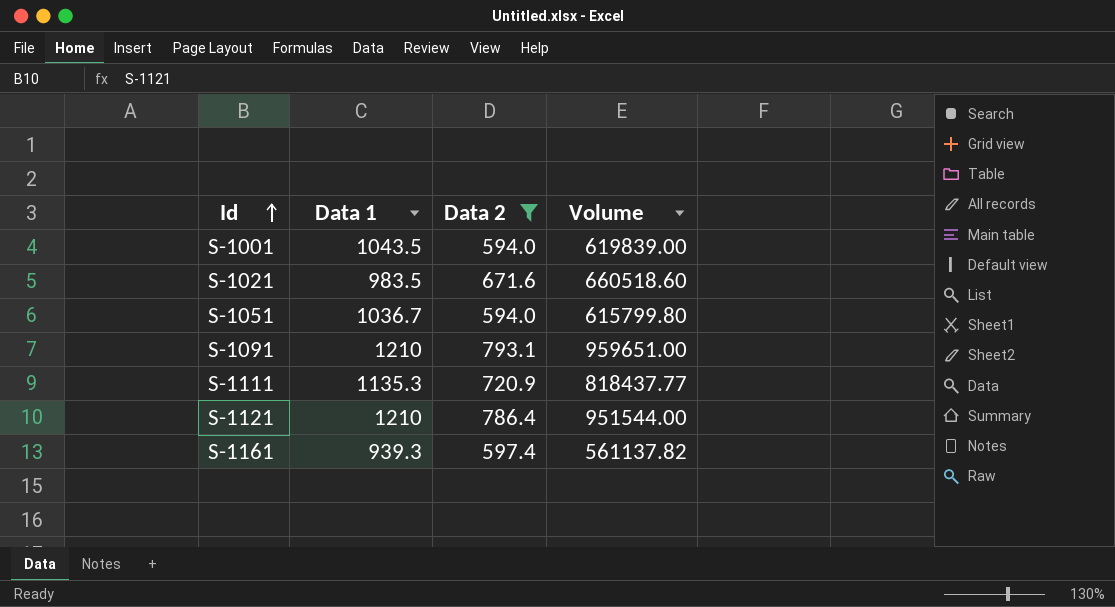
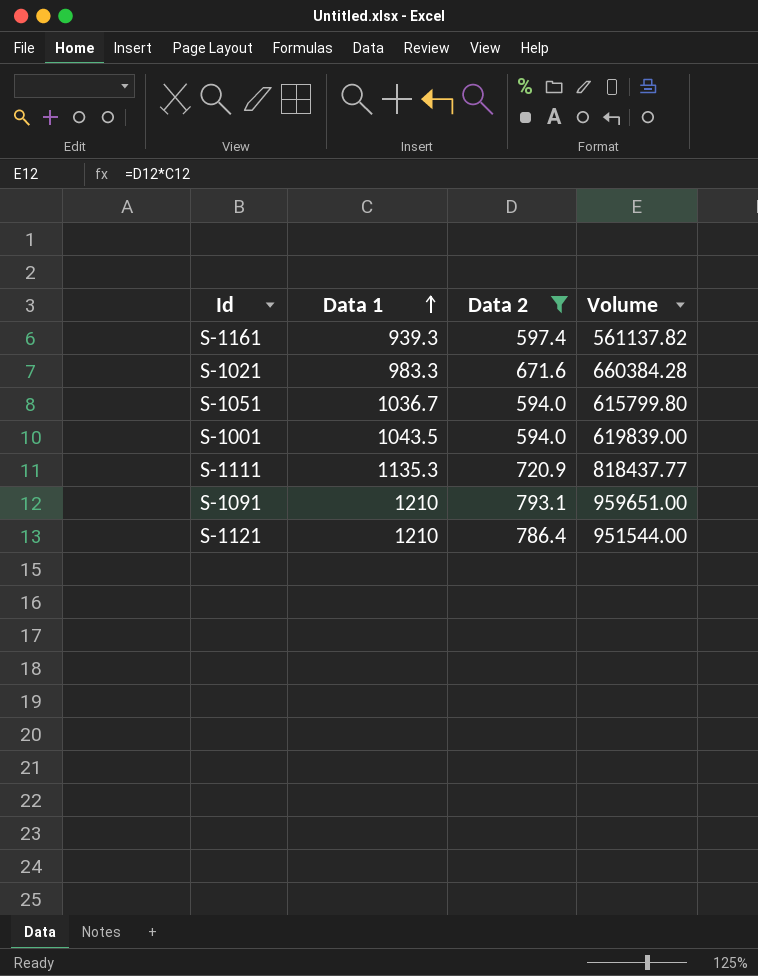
row order: Id ascending -> Data 1 ascending
S-1021 | Data 1: 983.5 -> 983.3
S-1021 | Volume: 660518.60 -> 660384.28

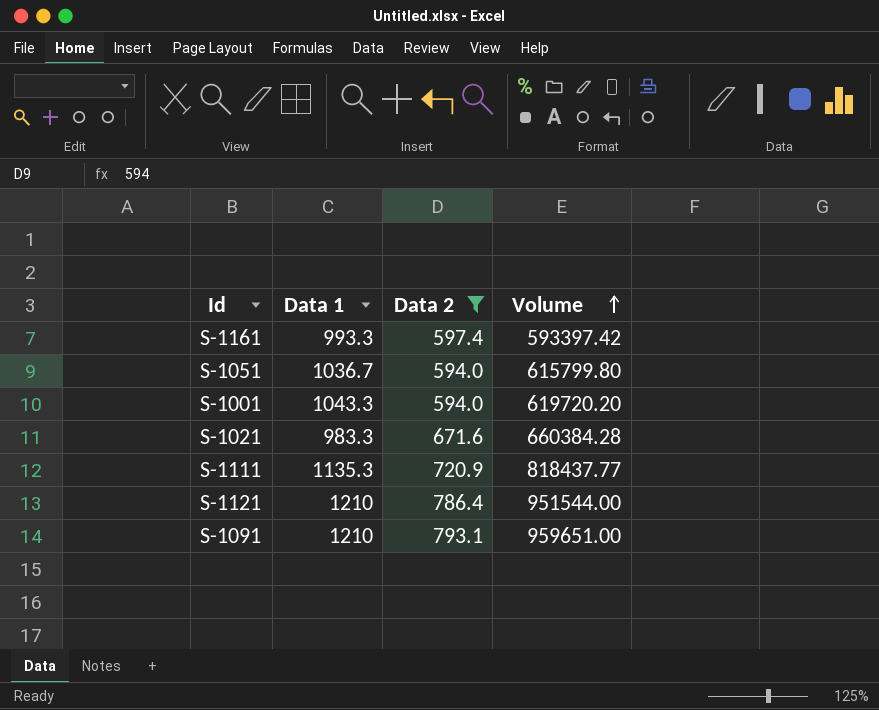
row order: Data 1 ascending -> Volume ascending
S-1161 | Data 1: 939.3 -> 993.3
S-1161 | Volume: 561137.82 -> 593397.42
S-1001 | Data 1: 1043.5 -> 1043.3
S-1001 | Volume: 619839.00 -> 619720.20

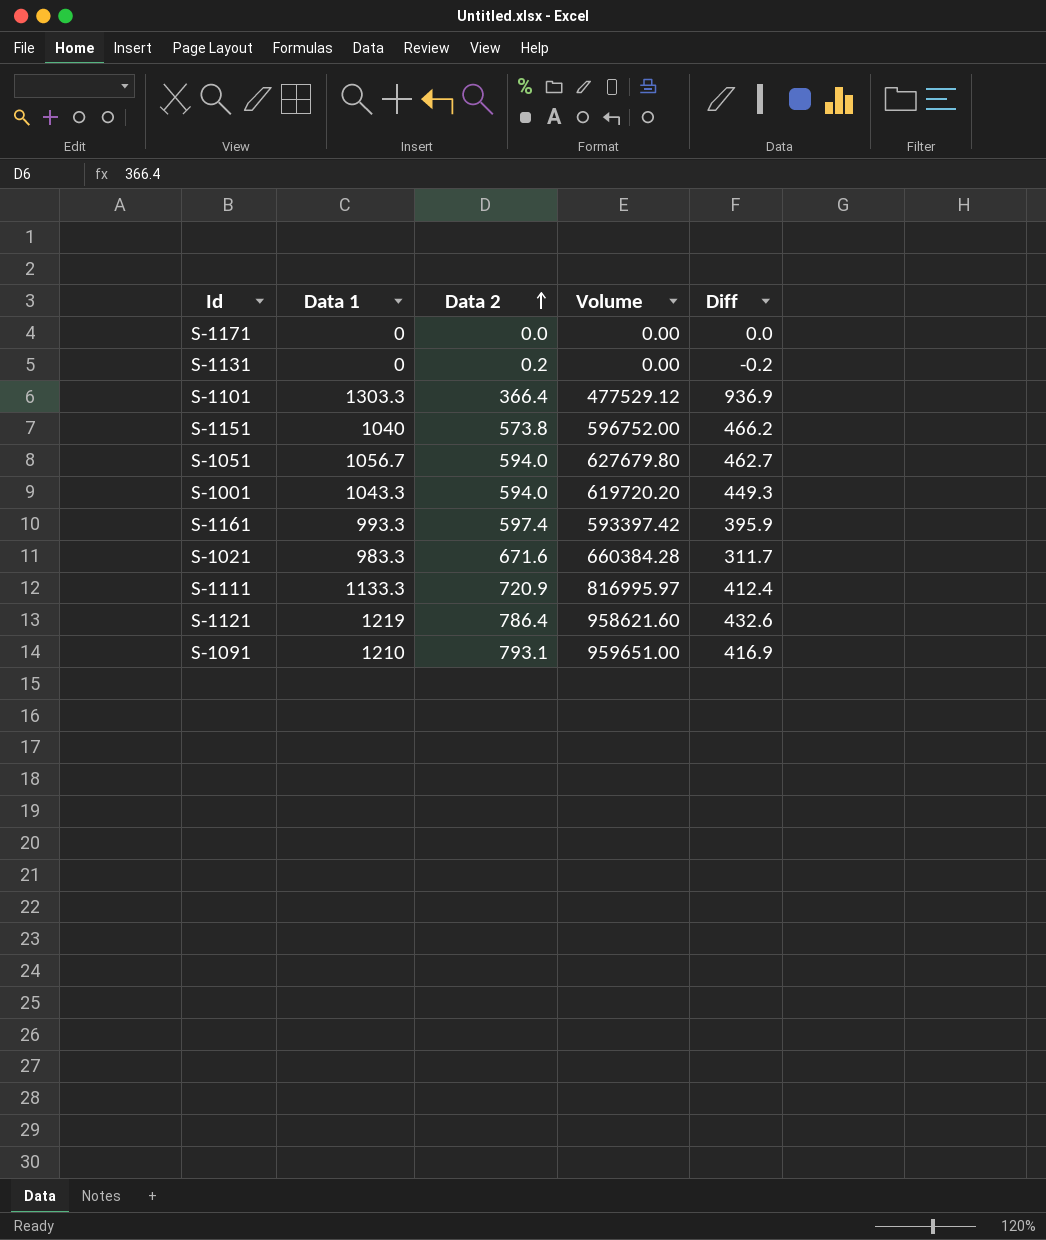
filter: Data 2 >= 594.0 -> none
row order: Volume ascending -> Data 2 ascending
column Diff | formula: none -> [Data 1] - [Data 2]
S-1051 | Data 1: 1036.7 -> 1056.7
S-1051 | Volume: 615799.80 -> 627679.80
S-1111 | Data 1: 1135.3 -> 1133.3
S-1111 | Volume: 818437.77 -> 816995.97
S-1121 | Data 1: 1210 -> 1219
S-1121 | Volume: 951544.00 -> 958621.60

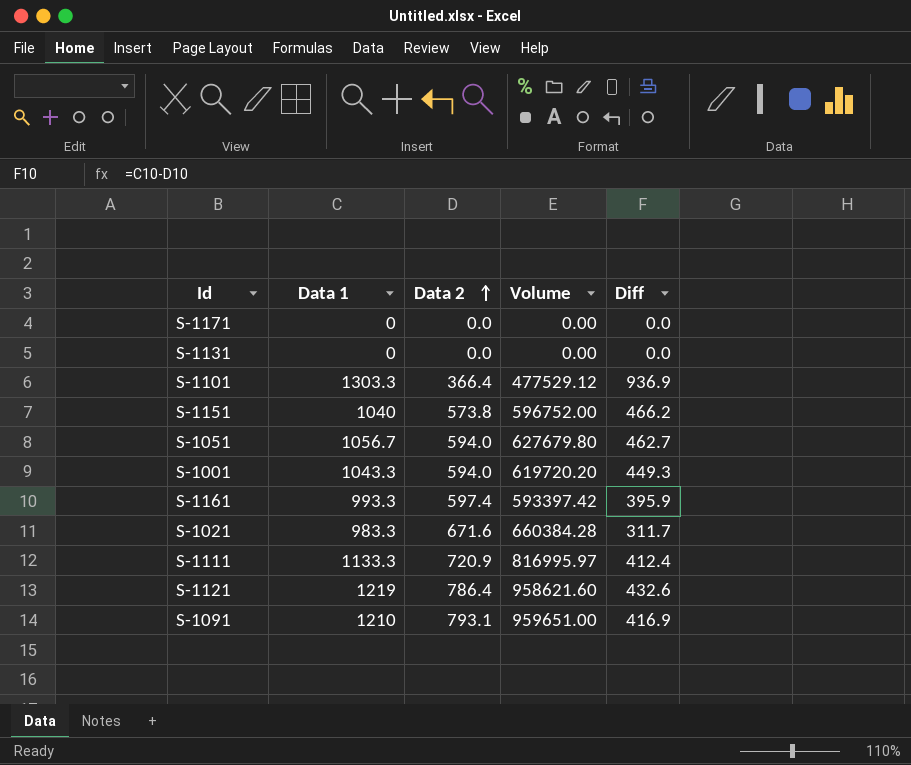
S-1131 | Data 2: 0.2 -> 0.0
S-1131 | Diff: -0.2 -> 0.0

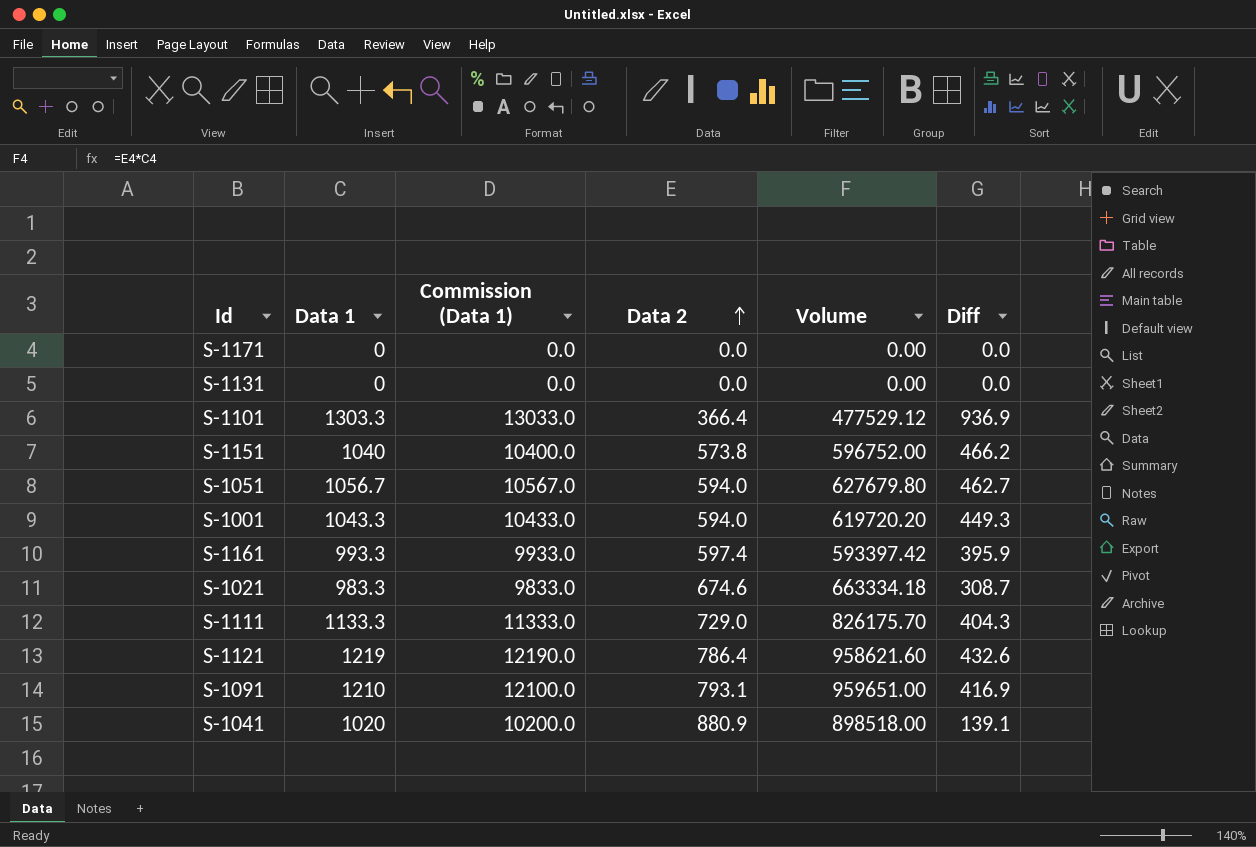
column Commission (Data 1) | formula: none -> [Data 1] * 10
S-1021 | Data 2: 671.6 -> 674.6
S-1021 | Volume: 660384.28 -> 663334.18
S-1021 | Diff: 311.7 -> 308.7
S-1111 | Data 2: 720.9 -> 729.0
S-1111 | Volume: 816995.97 -> 826175.70
S-1111 | Diff: 412.4 -> 404.3
row S-1041: none -> 1020 | 10200.0 | 880.9 | 898518.00 | 139.1

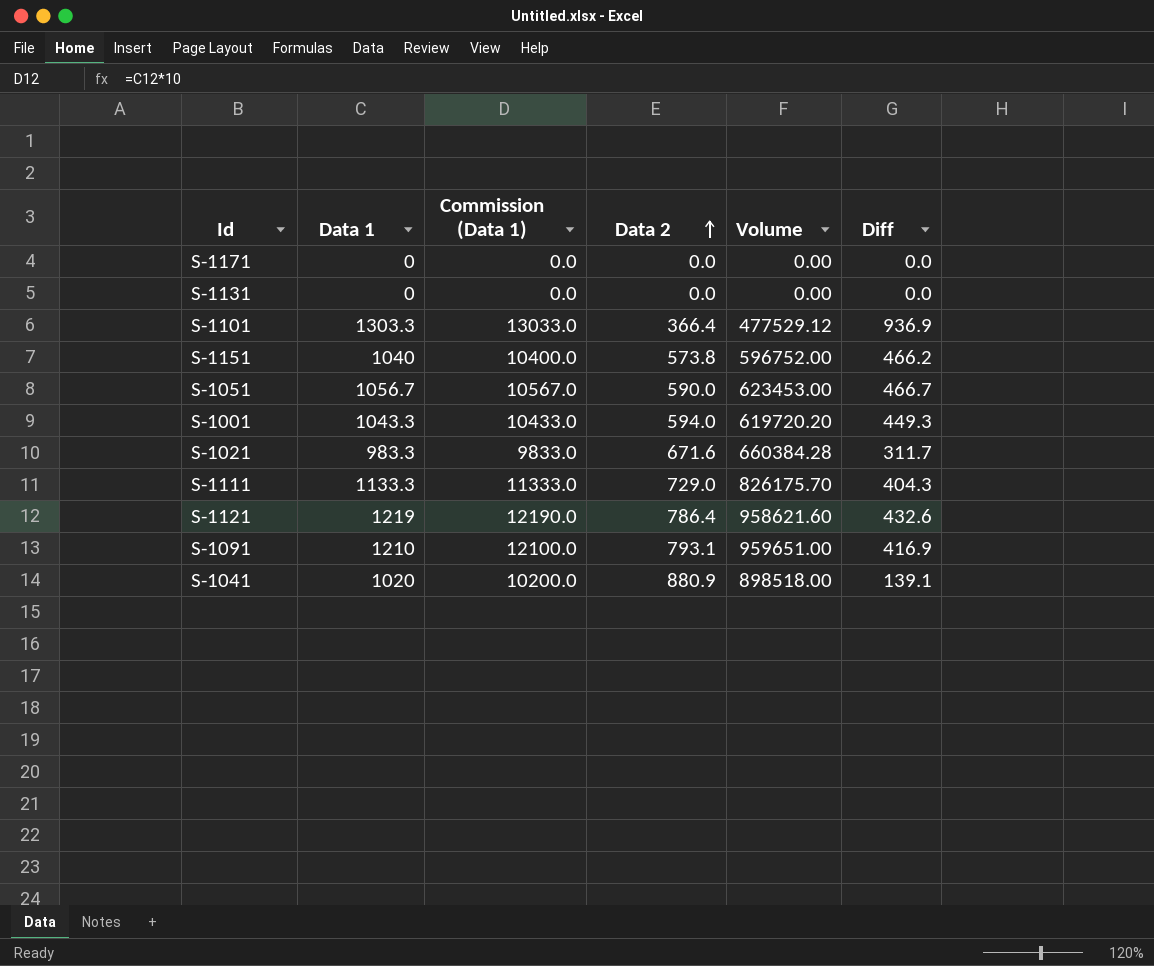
row S-1161: 993.3 | 9933.0 | 597.4 | 593397.42 | 395.9 -> none
S-1051 | Data 2: 594.0 -> 590.0
S-1051 | Volume: 627679.80 -> 623453.00
S-1051 | Diff: 462.7 -> 466.7
S-1021 | Data 2: 674.6 -> 671.6
S-1021 | Volume: 663334.18 -> 660384.28
S-1021 | Diff: 308.7 -> 311.7

